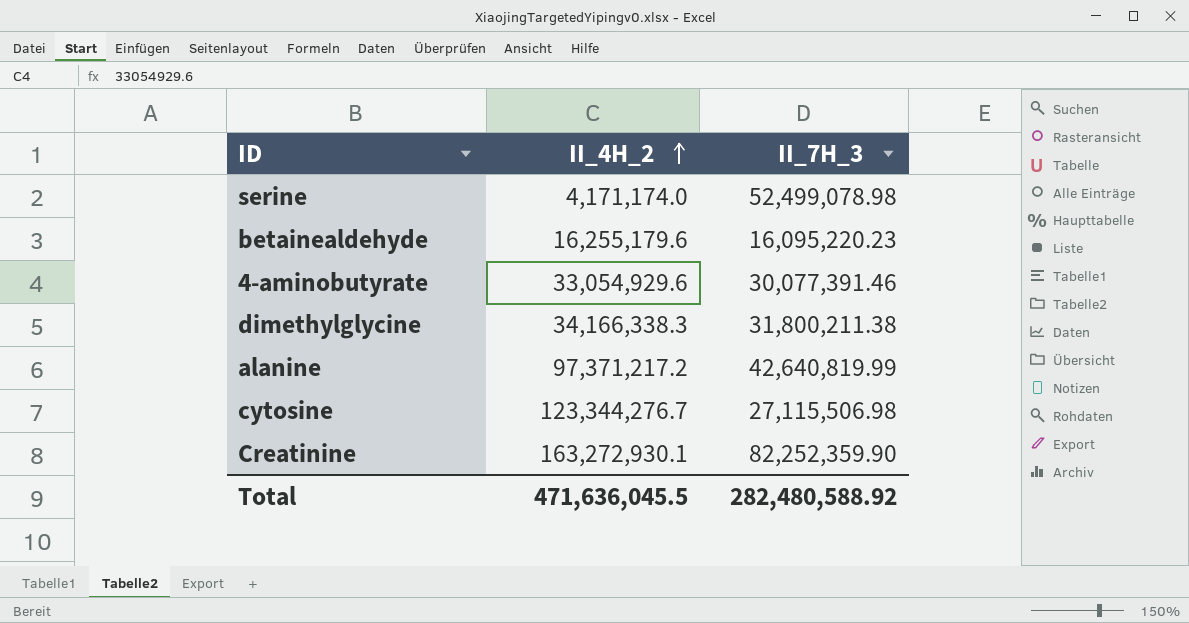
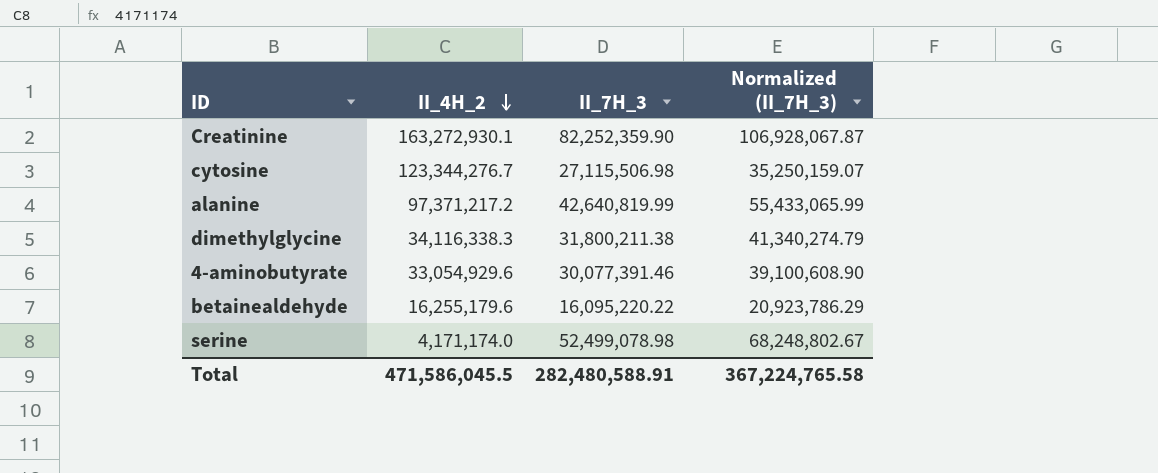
row order: II_4H_2 ascending -> II_4H_2 descending
column Normalized (II_7H_3) | formula: none -> [II_7H_3] * 1.3
dimethylglycine | II_4H_2: 34,166,338.3 -> 34,116,338.3
betainealdehyde | II_7H_3: 16,095,220.23 -> 16,095,220.22
Total | II_4H_2: 471,636,045.5 -> 471,586,045.5
Total | II_7H_3: 282,480,588.92 -> 282,480,588.91

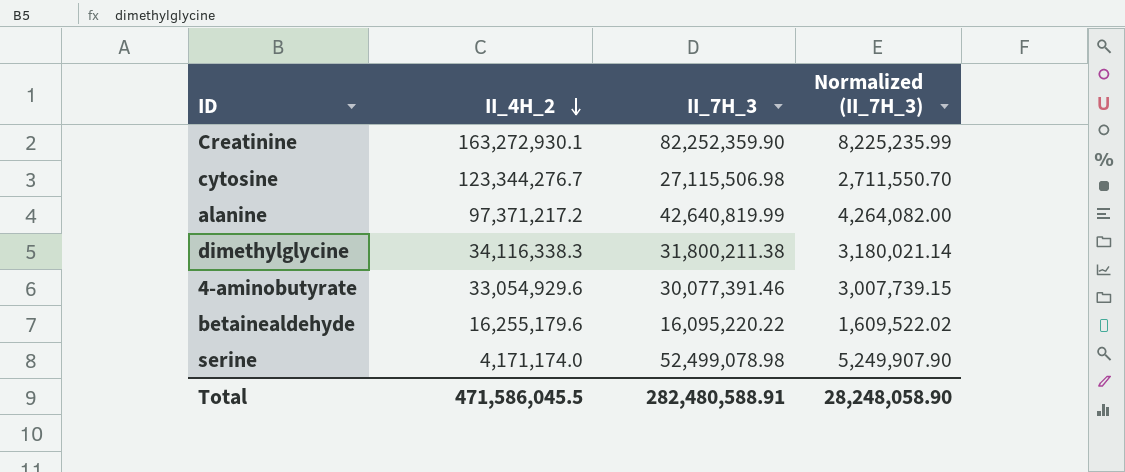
column Normalized (II_7H_3) | formula: [II_7H_3] * 1.3 -> [II_7H_3] * 0.1
Total | Normalized (II_7H_3): 367,224,765.58 -> 28,248,058.90

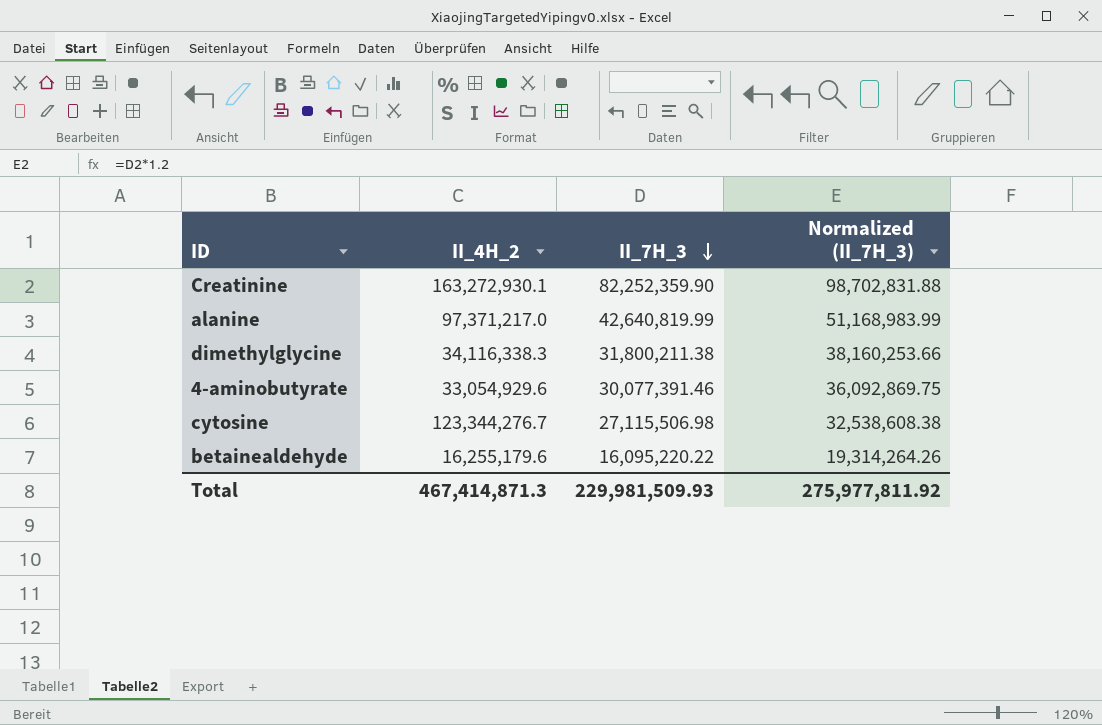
row order: II_4H_2 descending -> II_7H_3 descending
column Normalized (II_7H_3) | formula: [II_7H_3] * 0.1 -> [II_7H_3] * 1.2
row serine: 4,171,174.0 | 52,499,078.98 | 5,249,907.90 -> none
alanine | II_4H_2: 97,371,217.2 -> 97,371,217.0
Total | II_4H_2: 471,586,045.5 -> 467,414,871.3
Total | II_7H_3: 282,480,588.91 -> 229,981,509.93
Total | Normalized (II_7H_3): 28,248,058.90 -> 275,977,811.92

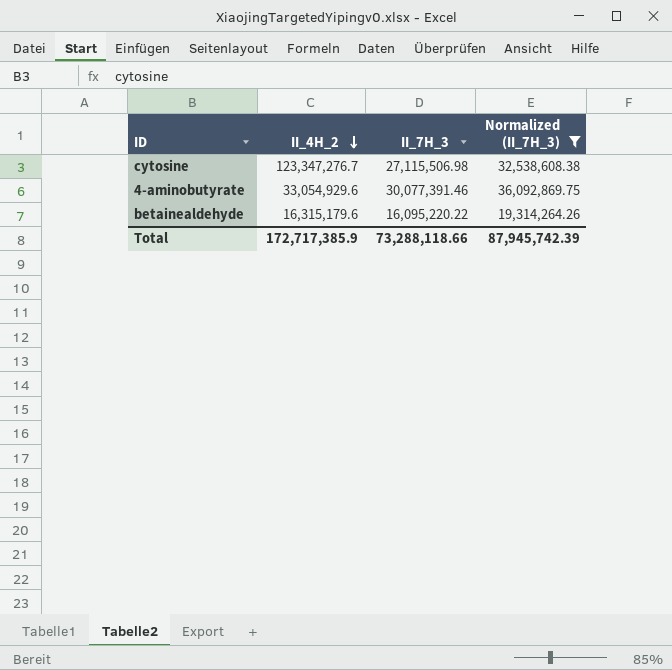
filter: none -> Normalized (II_7H_3) <= 36,092,869.75
row order: II_7H_3 descending -> II_4H_2 descending
cytosine | II_4H_2: 123,344,276.7 -> 123,347,276.7
betainealdehyde | II_4H_2: 16,255,179.6 -> 16,315,179.6
Total | II_4H_2: 467,414,871.3 -> 172,717,385.9
Total | II_7H_3: 229,981,509.93 -> 73,288,118.66
Total | Normalized (II_7H_3): 275,977,811.92 -> 87,945,742.39

